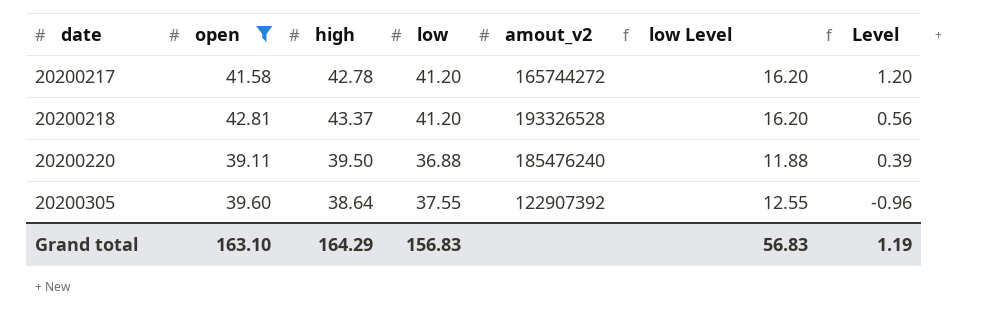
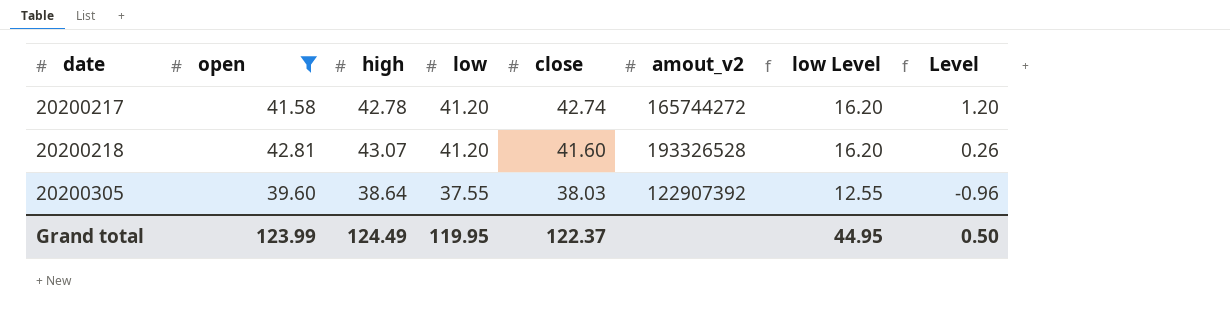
column close | position: none -> 5
row 20200220: 39.11 | 39.50 | 36.88 | 185476240 | 11.88 | 0.39 -> none
20200218 | high: 43.37 -> 43.07
20200218 | Level: 0.56 -> 0.26
Grand total | open: 163.10 -> 123.99
Grand total | high: 164.29 -> 124.49
Grand total | low: 156.83 -> 119.95
Grand total | low Level: 56.83 -> 44.95
Grand total | Level: 1.19 -> 0.50

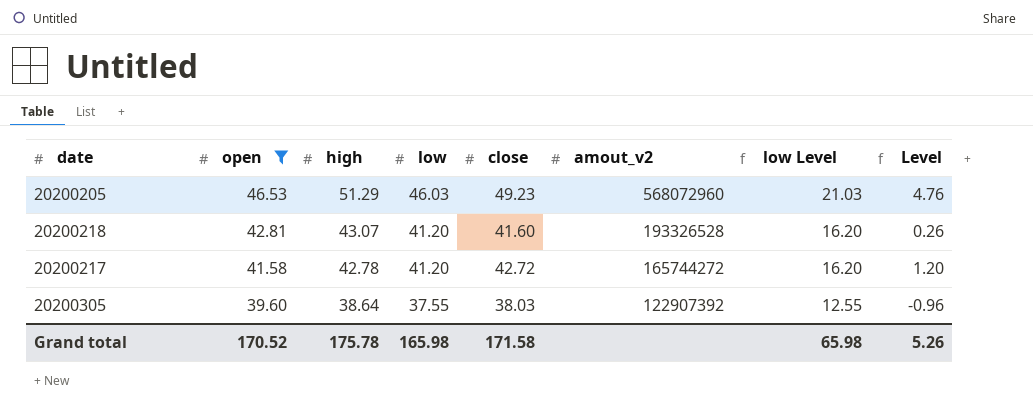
row order: date ascending -> open descending
row 20200205: none -> 46.53 | 51.29 | 46.03 | 49.23 | 568072960 | 21.03 | 4.76
20200217 | close: 42.74 -> 42.72
Grand total | open: 123.99 -> 170.52
Grand total | high: 124.49 -> 175.78
Grand total | low: 119.95 -> 165.98
Grand total | close: 122.37 -> 171.58
Grand total | low Level: 44.95 -> 65.98
Grand total | Level: 0.50 -> 5.26

